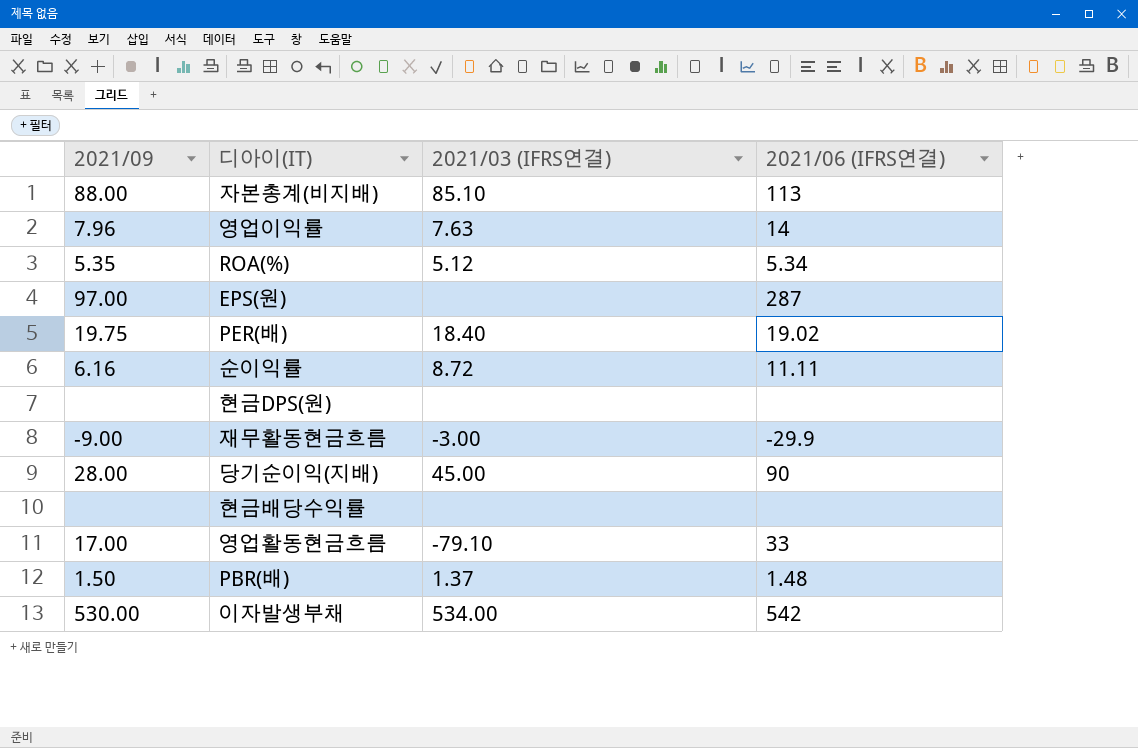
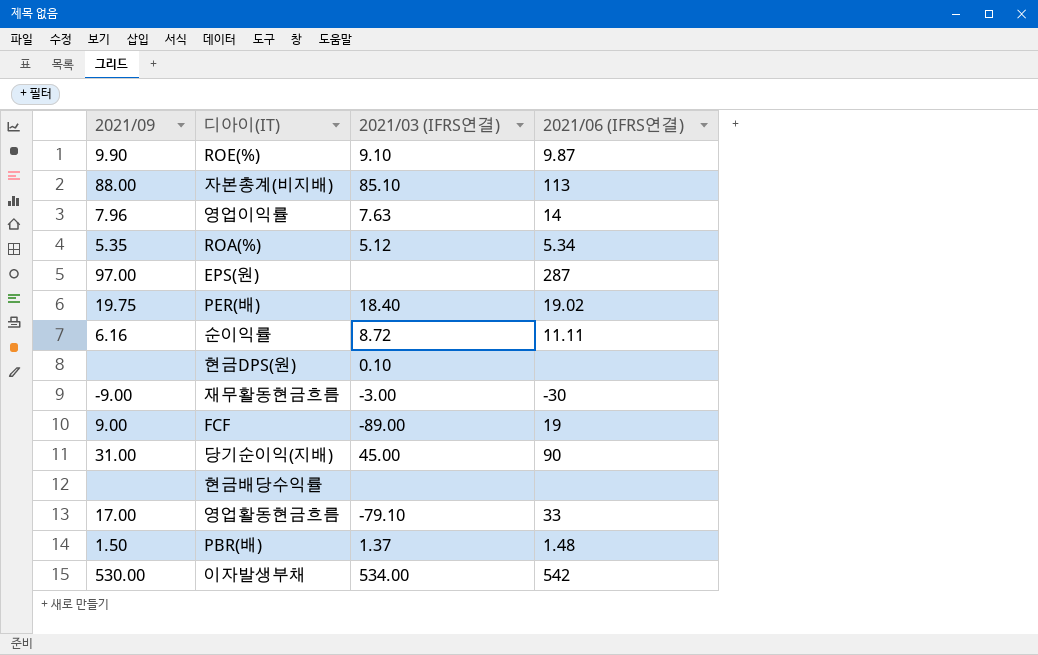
row ROE(%): none -> 9.90 | 9.10 | 9.87
현금DPS(원) | 2021/03 (IFRS연결): none -> 0.10
재무활동현금흐름 | 2021/06 (IFRS연결): -29.9 -> -30
row FCF: none -> 9.00 | -89.00 | 19
당기순이익(지배) | 2021/09: 28.00 -> 31.00

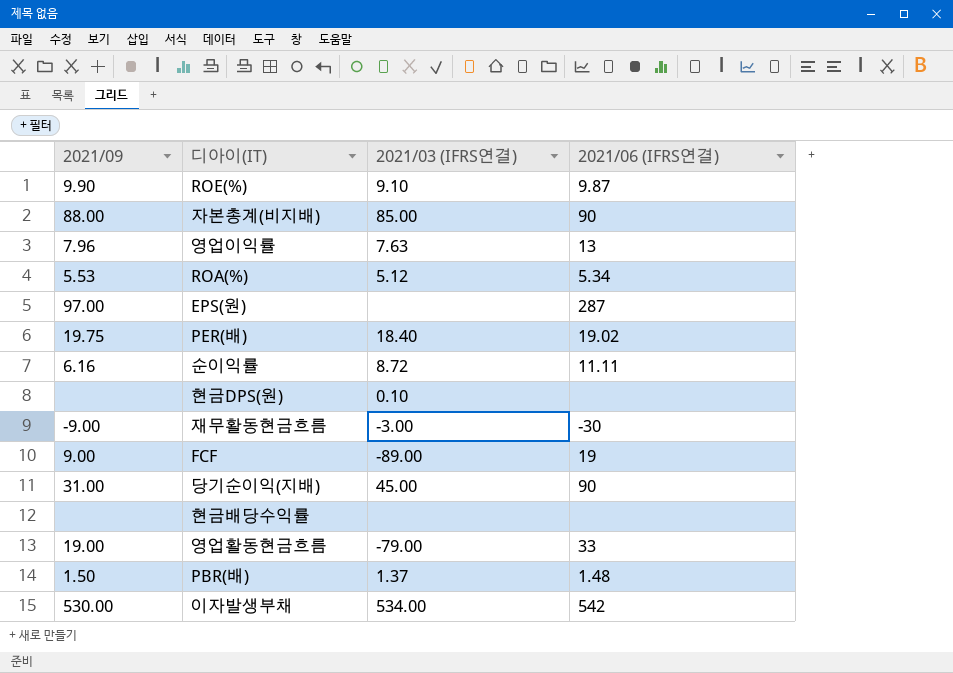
자본총계(비지배) | 2021/03 (IFRS연결): 85.10 -> 85.00
자본총계(비지배) | 2021/06 (IFRS연결): 113 -> 90
영업이익률 | 2021/06 (IFRS연결): 14 -> 13
ROA(%) | 2021/09: 5.35 -> 5.53
영업활동현금흐름 | 2021/09: 17.00 -> 19.00
영업활동현금흐름 | 2021/03 (IFRS연결): -79.10 -> -79.00

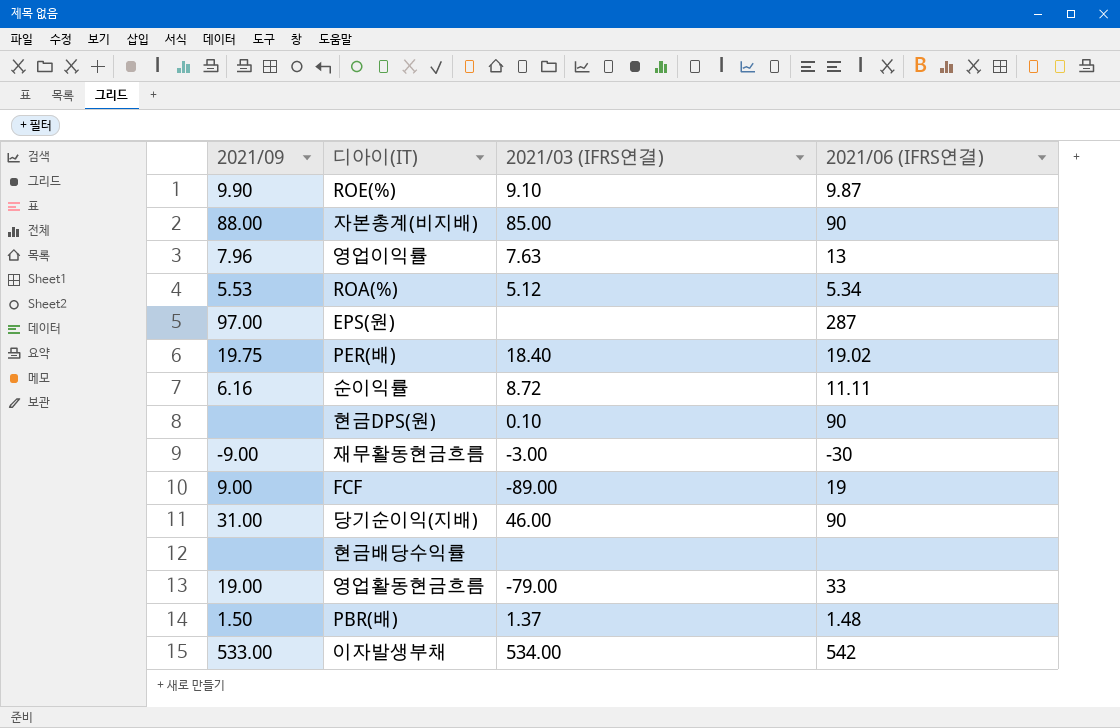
현금DPS(원) | 2021/06 (IFRS연결): none -> 90
당기순이익(지배) | 2021/03 (IFRS연결): 45.00 -> 46.00
이자발생부채 | 2021/09: 530.00 -> 533.00

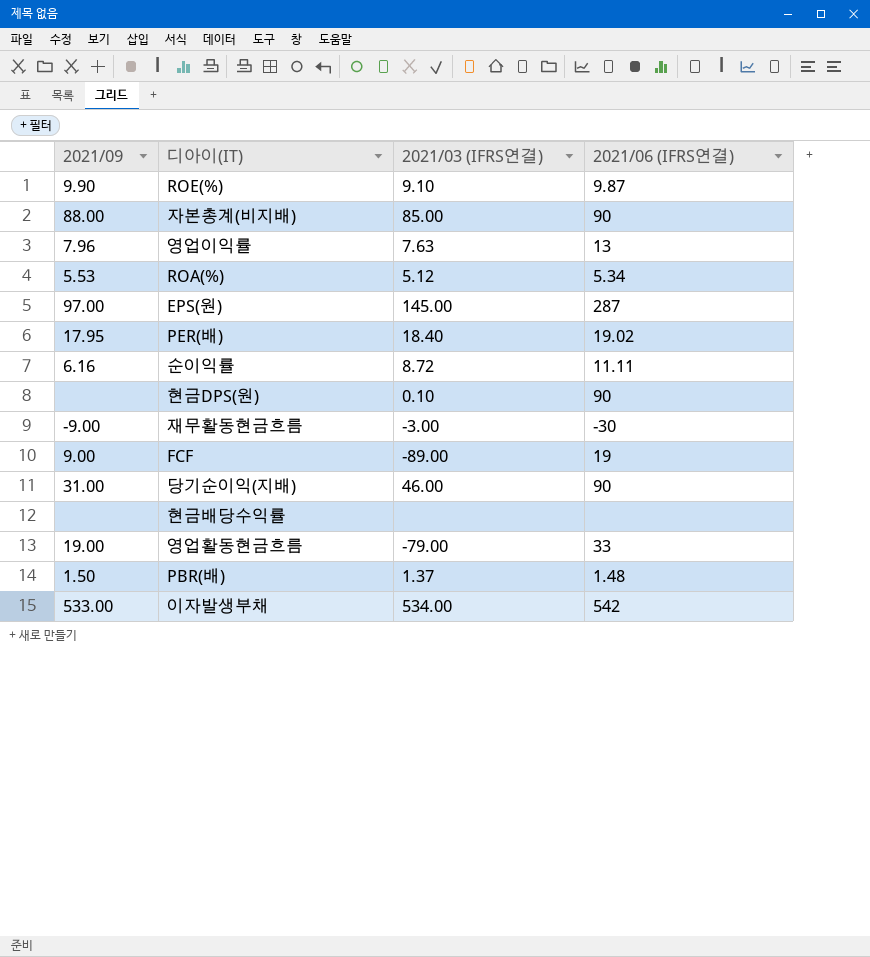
EPS(원) | 2021/03 (IFRS연결): none -> 145.00
PER(배) | 2021/09: 19.75 -> 17.95

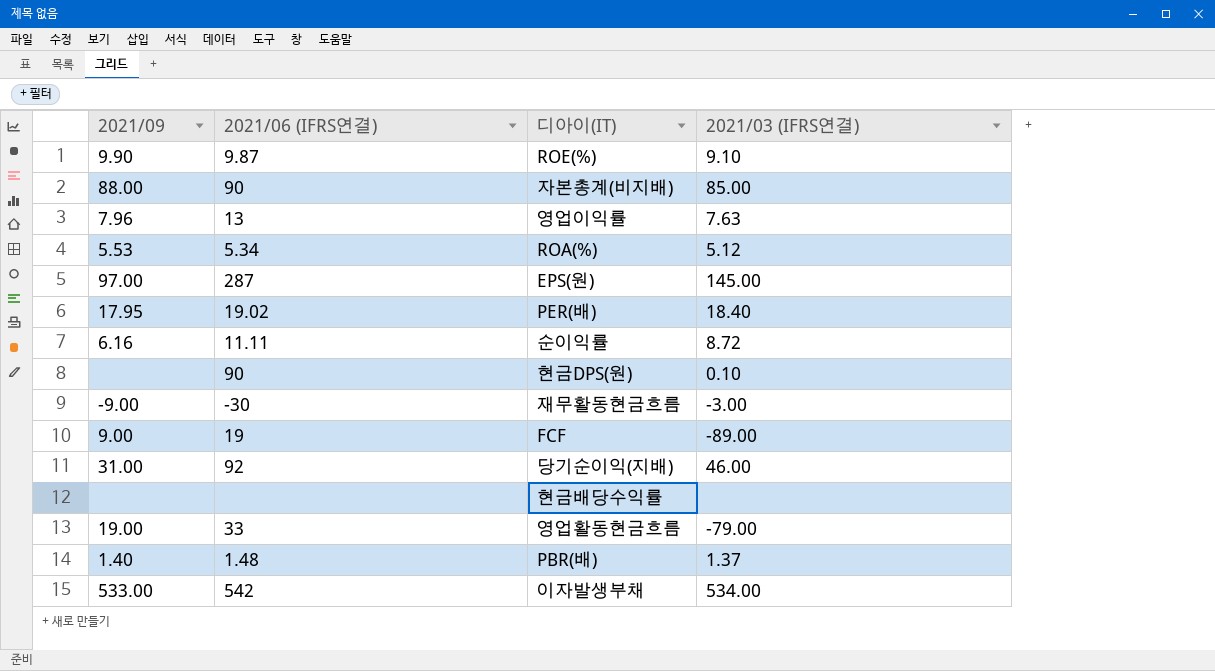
column 2021/06 (IFRS연결) | position: 4 -> 2
당기순이익(지배) | 2021/06 (IFRS연결): 90 -> 92
PBR(배) | 2021/09: 1.50 -> 1.40

